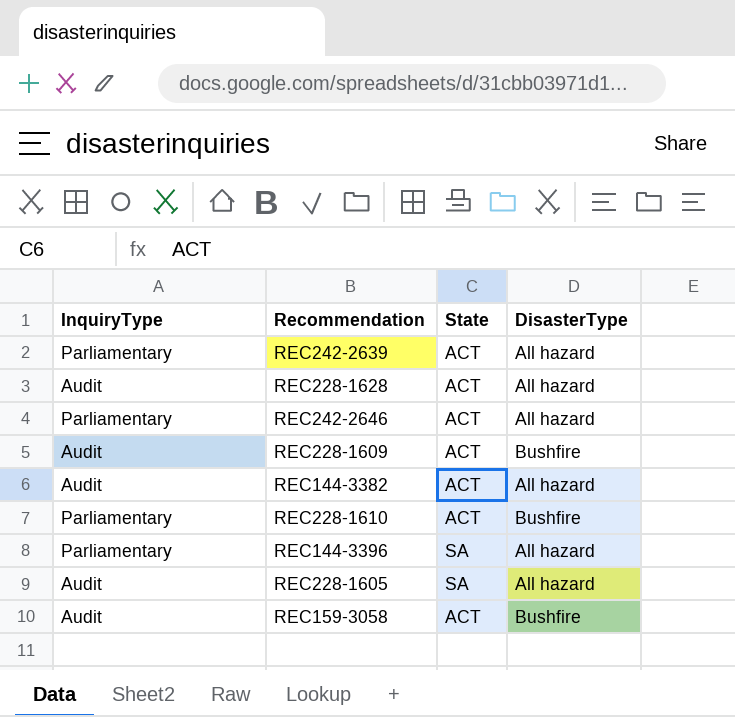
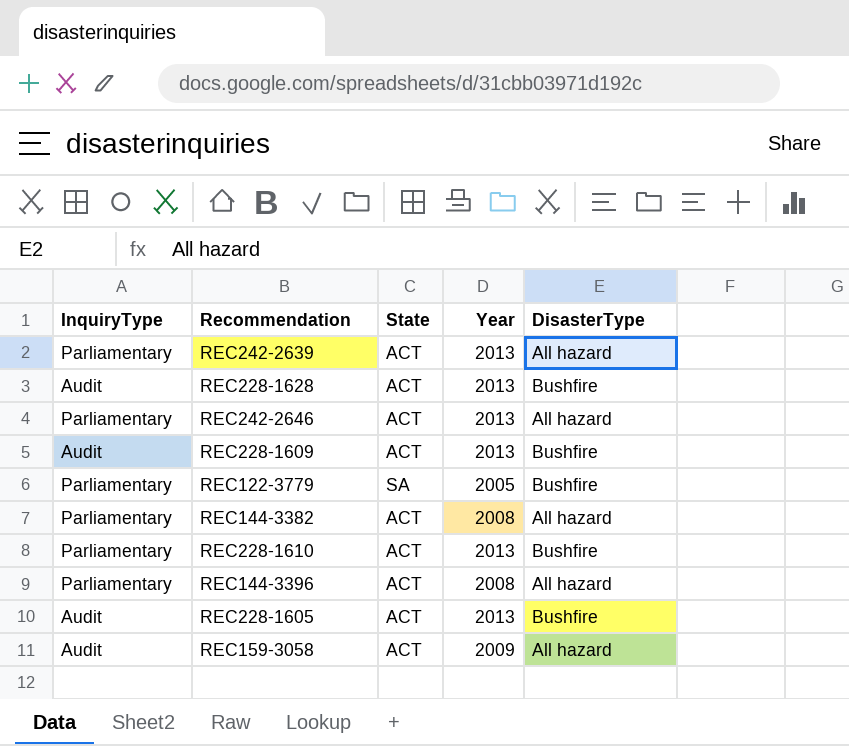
column Year | position: none -> 4
REC228-1628 | DisasterType: All hazard -> Bushfire
row REC122-3779: none -> Parliamentary | SA | 2005 | Bushfire
REC144-3382 | InquiryType: Audit -> Parliamentary
REC144-3396 | State: SA -> ACT
REC228-1605 | State: SA -> ACT
REC228-1605 | DisasterType: All hazard -> Bushfire
REC159-3058 | DisasterType: Bushfire -> All hazard

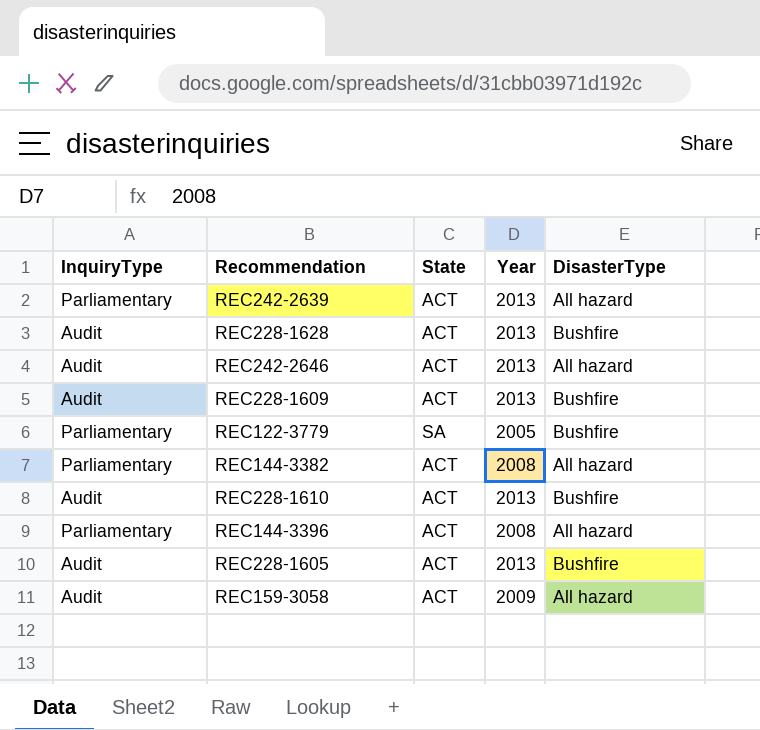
REC242-2646 | InquiryType: Parliamentary -> Audit
REC228-1610 | InquiryType: Parliamentary -> Audit

